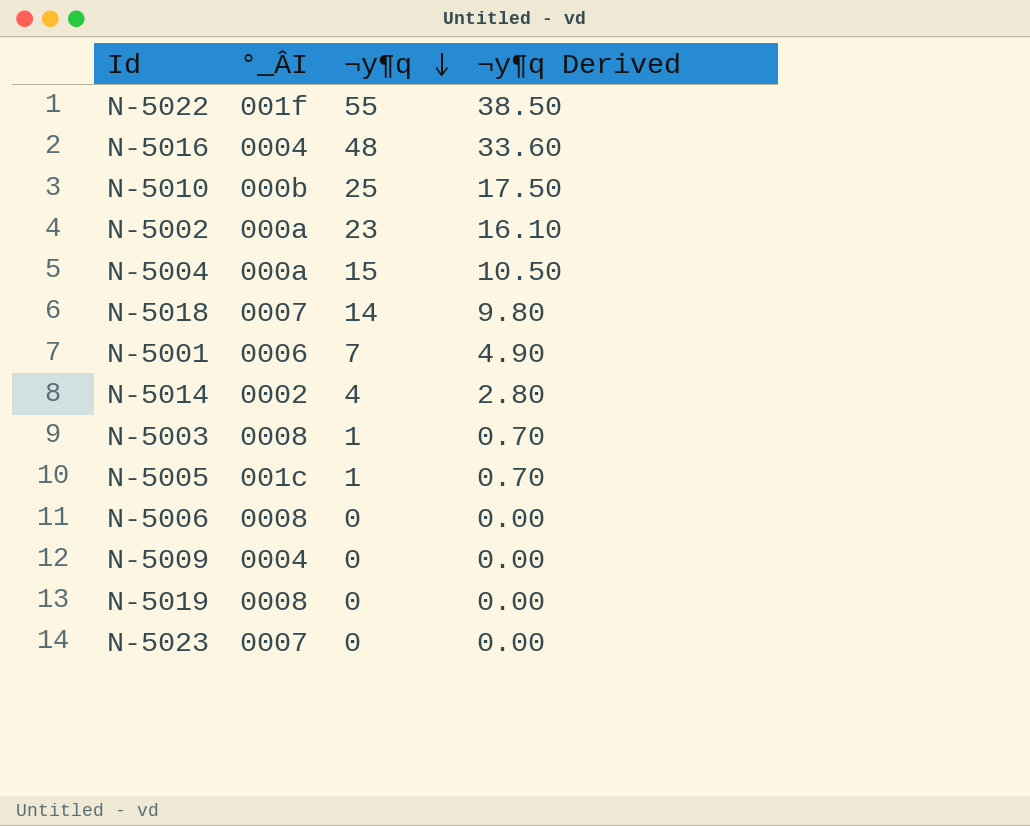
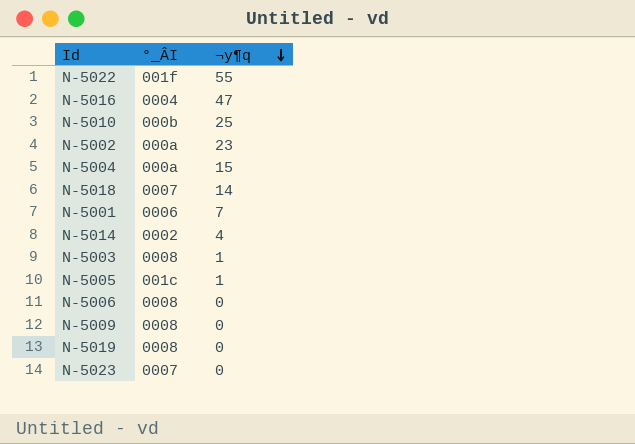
column ¬y¶q Derived | formula: [¬y¶q] * 0.7 -> none
N-5016 | ¬y¶q: 48 -> 47
N-5009 | °_ÂI: 0004 -> 0008

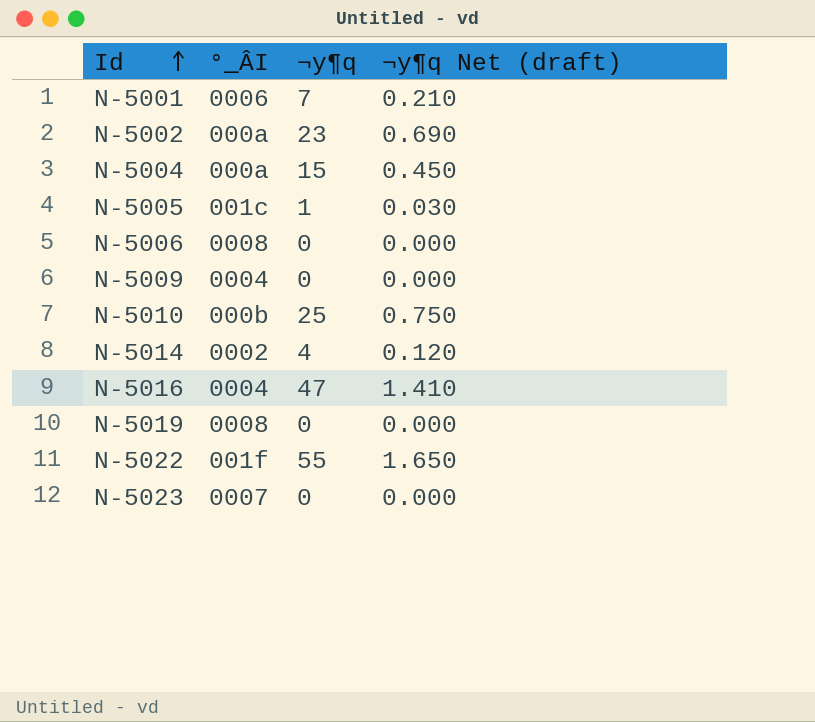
row order: ¬y¶q descending -> Id ascending
column ¬y¶q Net (draft) | formula: none -> [¬y¶q] * 0.03
row N-5018: 0007 | 14 -> none
row N-5003: 0008 | 1 -> none
N-5009 | °_ÂI: 0008 -> 0004

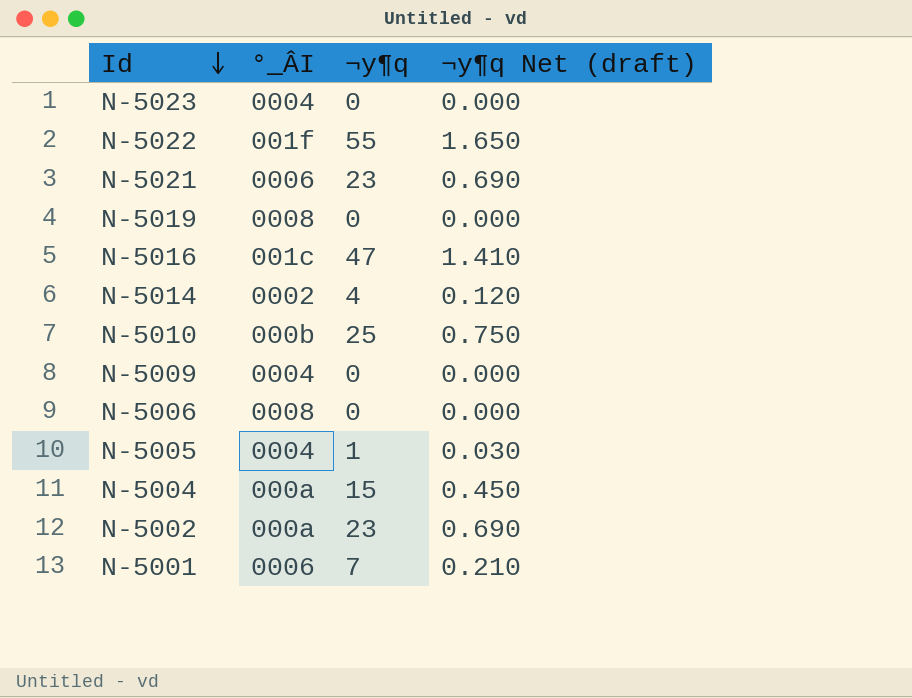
row order: Id ascending -> Id descending
N-5023 | °_ÂI: 0007 -> 0004
row N-5021: none -> 0006 | 23 | 0.690
N-5016 | °_ÂI: 0004 -> 001c
N-5005 | °_ÂI: 001c -> 0004

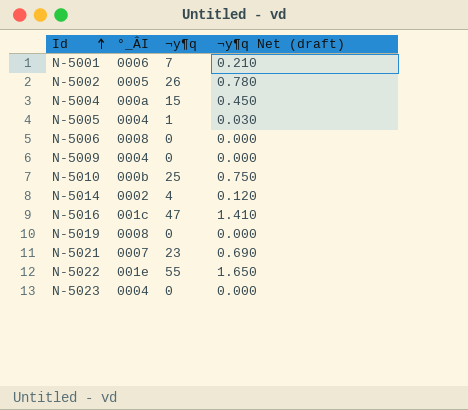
row order: Id descending -> Id ascending
N-5002 | °_ÂI: 000a -> 0005
N-5002 | ¬y¶q: 23 -> 26
N-5002 | ¬y¶q Net (draft): 0.690 -> 0.780
N-5021 | °_ÂI: 0006 -> 0007
N-5022 | °_ÂI: 001f -> 001e

